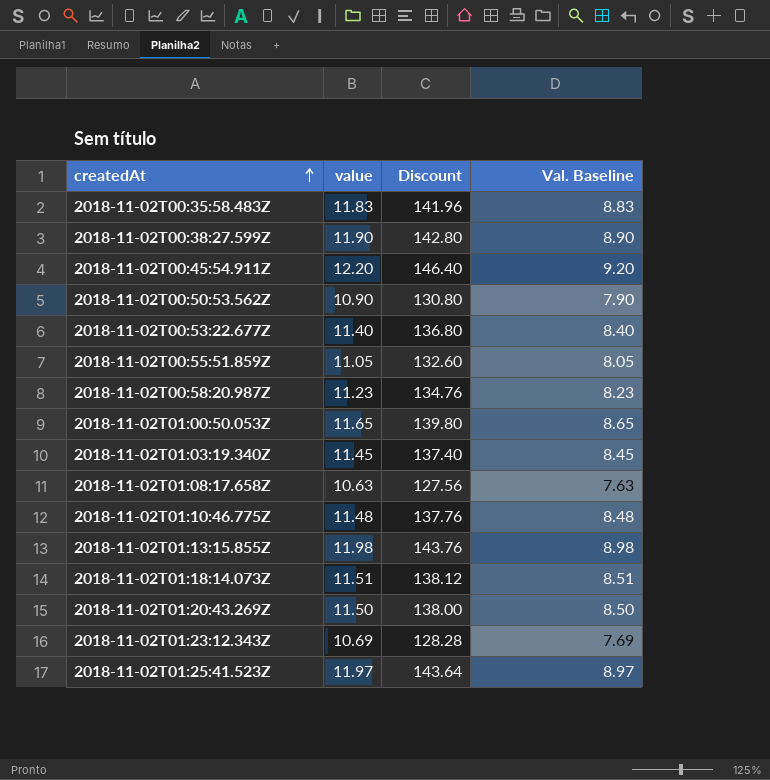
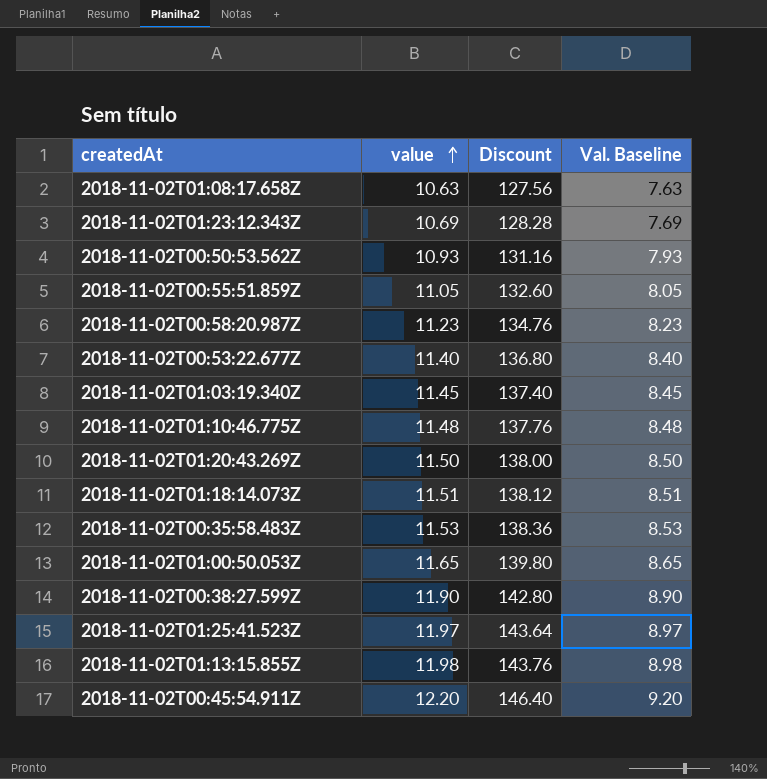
row order: createdAt ascending -> value ascending
2018-11-02T00:50:53.562Z | value: 10.90 -> 10.93
2018-11-02T00:50:53.562Z | Discount: 130.80 -> 131.16
2018-11-02T00:50:53.562Z | Val. Baseline: 7.90 -> 7.93
2018-11-02T00:35:58.483Z | value: 11.83 -> 11.53
2018-11-02T00:35:58.483Z | Discount: 141.96 -> 138.36
2018-11-02T00:35:58.483Z | Val. Baseline: 8.83 -> 8.53

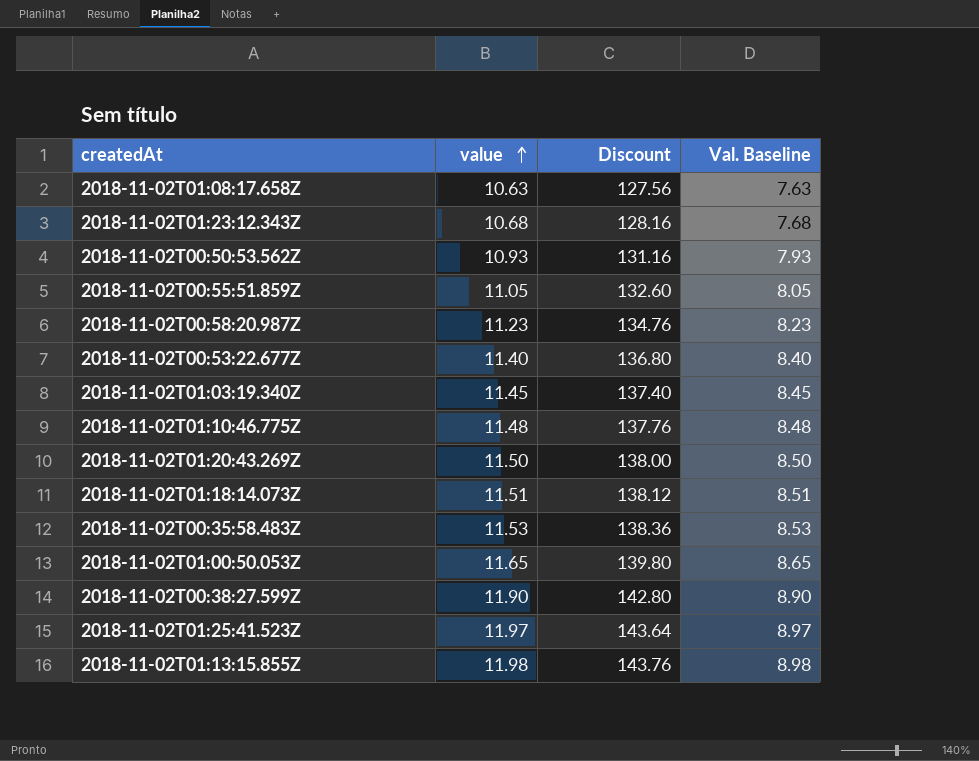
row 2018-11-02T00:45:54.911Z: 12.20 | 146.40 | 9.20 -> none
2018-11-02T01:23:12.343Z | value: 10.69 -> 10.68
2018-11-02T01:23:12.343Z | Discount: 128.28 -> 128.16
2018-11-02T01:23:12.343Z | Val. Baseline: 7.69 -> 7.68

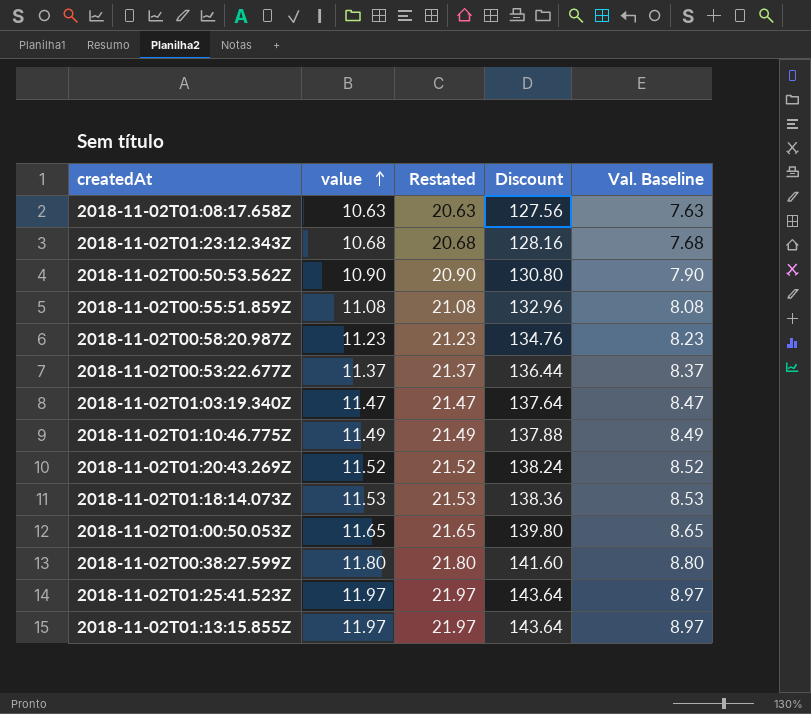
column Restated | formula: none -> [value] + 10
row 2018-11-02T00:35:58.483Z: 11.53 | 138.36 | 8.53 -> none
2018-11-02T00:50:53.562Z | value: 10.93 -> 10.90
2018-11-02T00:50:53.562Z | Discount: 131.16 -> 130.80
2018-11-02T00:50:53.562Z | Val. Baseline: 7.93 -> 7.90
2018-11-02T00:55:51.859Z | value: 11.05 -> 11.08
2018-11-02T00:55:51.859Z | Discount: 132.60 -> 132.96
2018-11-02T00:55:51.859Z | Val. Baseline: 8.05 -> 8.08
2018-11-02T00:53:22.677Z | value: 11.40 -> 11.37
2018-11-02T00:53:22.677Z | Discount: 136.80 -> 136.44
2018-11-02T00:53:22.677Z | Val. Baseline: 8.40 -> 8.37
2018-11-02T01:03:19.340Z | value: 11.45 -> 11.47
2018-11-02T01:03:19.340Z | Discount: 137.40 -> 137.64
2018-11-02T01:03:19.340Z | Val. Baseline: 8.45 -> 8.47
2018-11-02T01:10:46.775Z | value: 11.48 -> 11.49
2018-11-02T01:10:46.775Z | Discount: 137.76 -> 137.88
2018-11-02T01:10:46.775Z | Val. Baseline: 8.48 -> 8.49
2018-11-02T01:20:43.269Z | value: 11.50 -> 11.52
2018-11-02T01:20:43.269Z | Discount: 138.00 -> 138.24
2018-11-02T01:20:43.269Z | Val. Baseline: 8.50 -> 8.52
2018-11-02T01:18:14.073Z | value: 11.51 -> 11.53
2018-11-02T01:18:14.073Z | Discount: 138.12 -> 138.36
2018-11-02T01:18:14.073Z | Val. Baseline: 8.51 -> 8.53
2018-11-02T00:38:27.599Z | value: 11.90 -> 11.80
2018-11-02T00:38:27.599Z | Discount: 142.80 -> 141.60
2018-11-02T00:38:27.599Z | Val. Baseline: 8.90 -> 8.80
2018-11-02T01:13:15.855Z | value: 11.98 -> 11.97
2018-11-02T01:13:15.855Z | Discount: 143.76 -> 143.64
2018-11-02T01:13:15.855Z | Val. Baseline: 8.98 -> 8.97

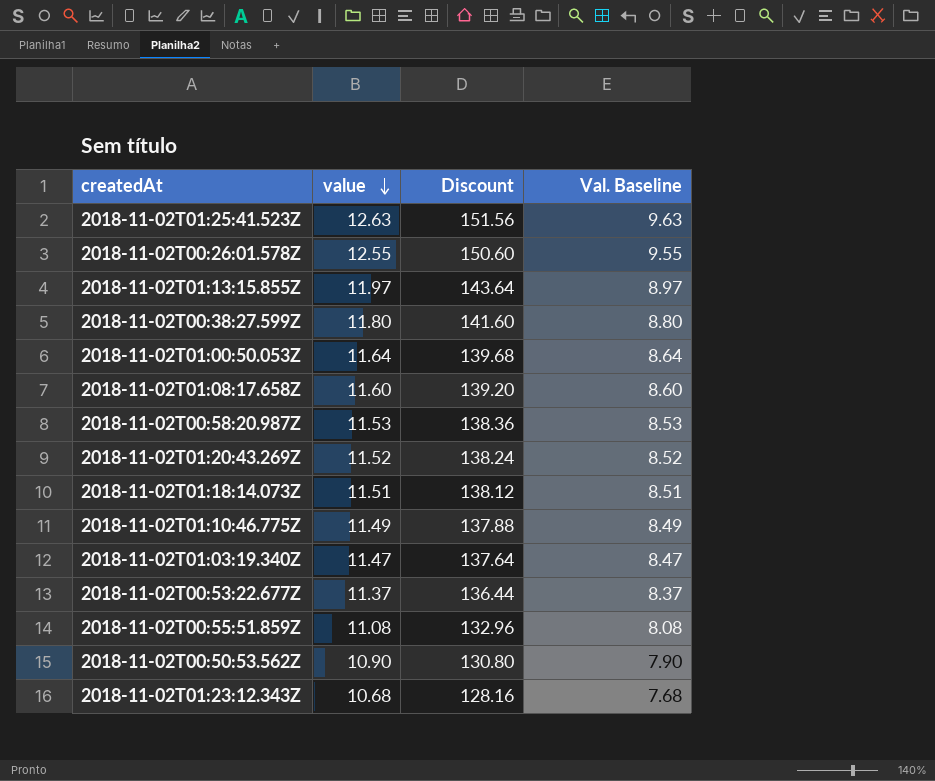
row order: value ascending -> value descending
column Restated | formula: [value] + 10 -> none
2018-11-02T01:25:41.523Z | value: 11.97 -> 12.63
2018-11-02T01:25:41.523Z | Discount: 143.64 -> 151.56
2018-11-02T01:25:41.523Z | Val. Baseline: 8.97 -> 9.63
row 2018-11-02T00:26:01.578Z: none -> 12.55 | 150.60 | 9.55
2018-11-02T01:00:50.053Z | value: 11.65 -> 11.64
2018-11-02T01:00:50.053Z | Discount: 139.80 -> 139.68
2018-11-02T01:00:50.053Z | Val. Baseline: 8.65 -> 8.64
2018-11-02T01:08:17.658Z | value: 10.63 -> 11.60
2018-11-02T01:08:17.658Z | Discount: 127.56 -> 139.20
2018-11-02T01:08:17.658Z | Val. Baseline: 7.63 -> 8.60
2018-11-02T00:58:20.987Z | value: 11.23 -> 11.53
2018-11-02T00:58:20.987Z | Discount: 134.76 -> 138.36
2018-11-02T00:58:20.987Z | Val. Baseline: 8.23 -> 8.53
2018-11-02T01:18:14.073Z | value: 11.53 -> 11.51
2018-11-02T01:18:14.073Z | Discount: 138.36 -> 138.12
2018-11-02T01:18:14.073Z | Val. Baseline: 8.53 -> 8.51

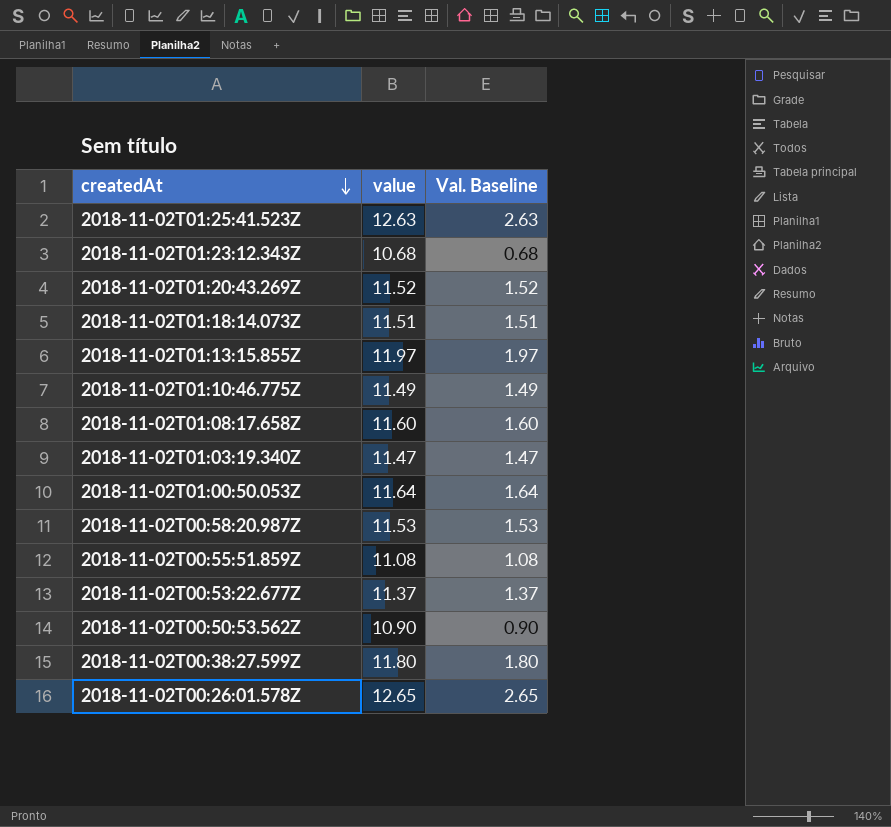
row order: value descending -> createdAt descending
column Discount | formula: [value] * 12 -> none
column Val. Baseline | formula: [value] - 3 -> [value] - 10
2018-11-02T00:26:01.578Z | value: 12.55 -> 12.65

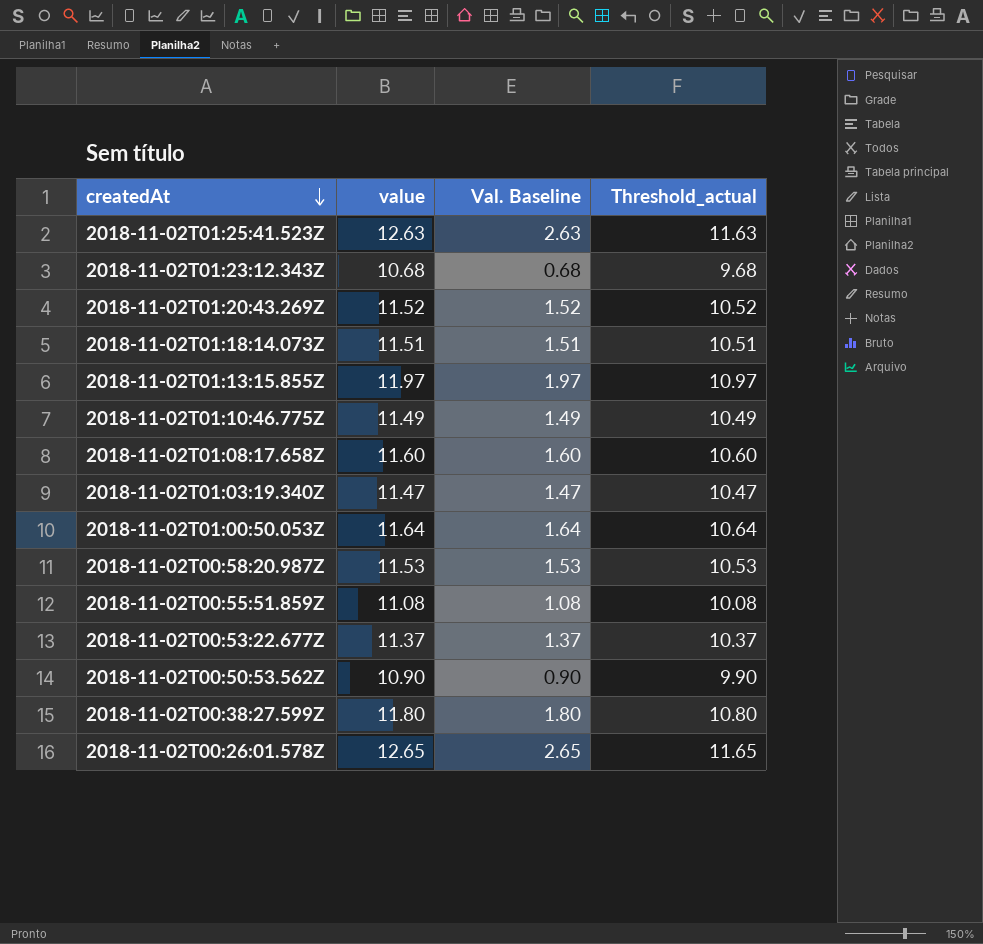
column Threshold_actual | formula: none -> [value] - 1

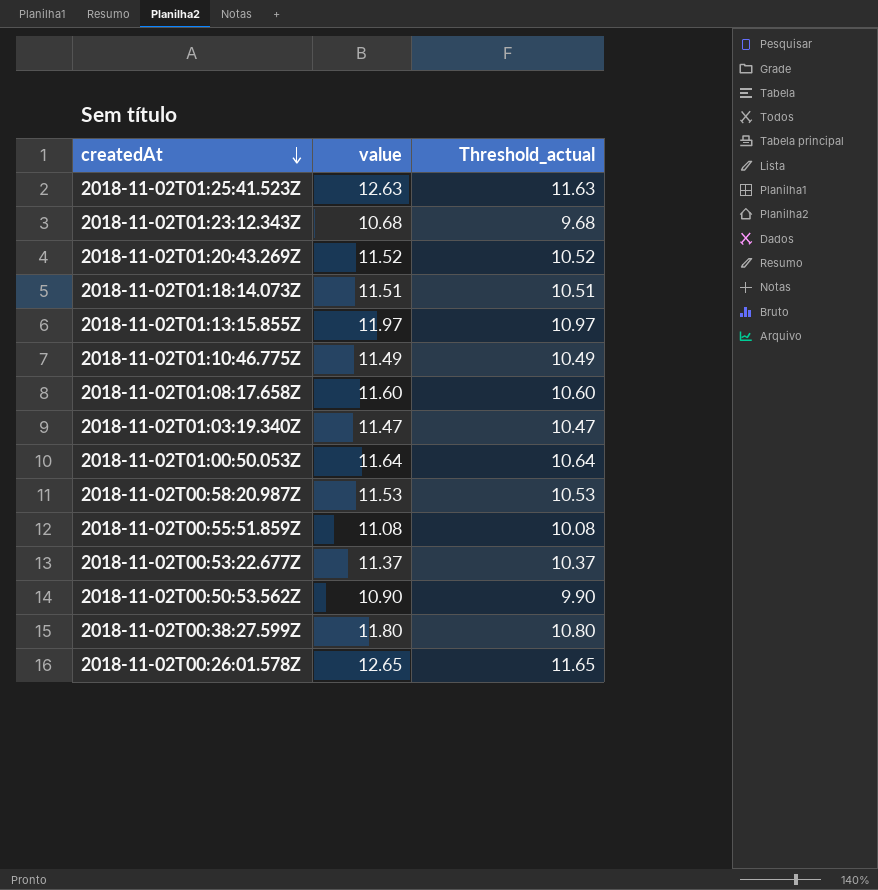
column Val. Baseline | formula: [value] - 10 -> none

